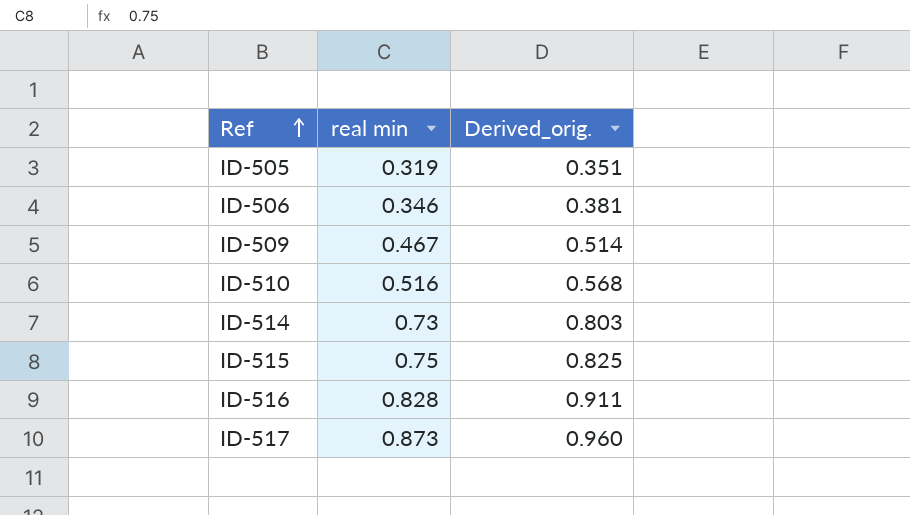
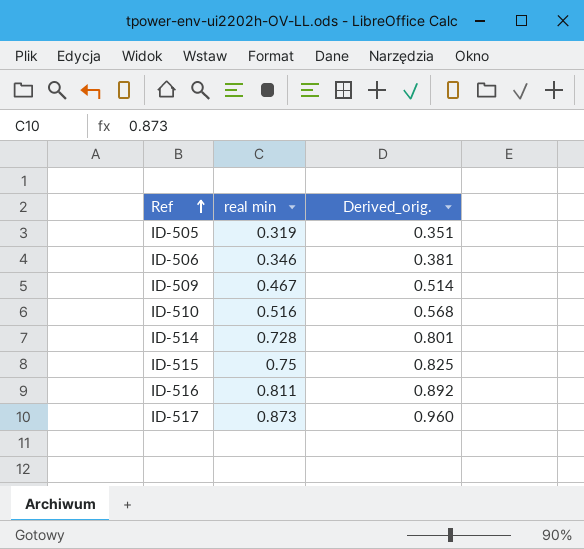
ID-514 | real min: 0.73 -> 0.728
ID-514 | Derived_orig.: 0.803 -> 0.801
ID-516 | real min: 0.828 -> 0.811
ID-516 | Derived_orig.: 0.911 -> 0.892

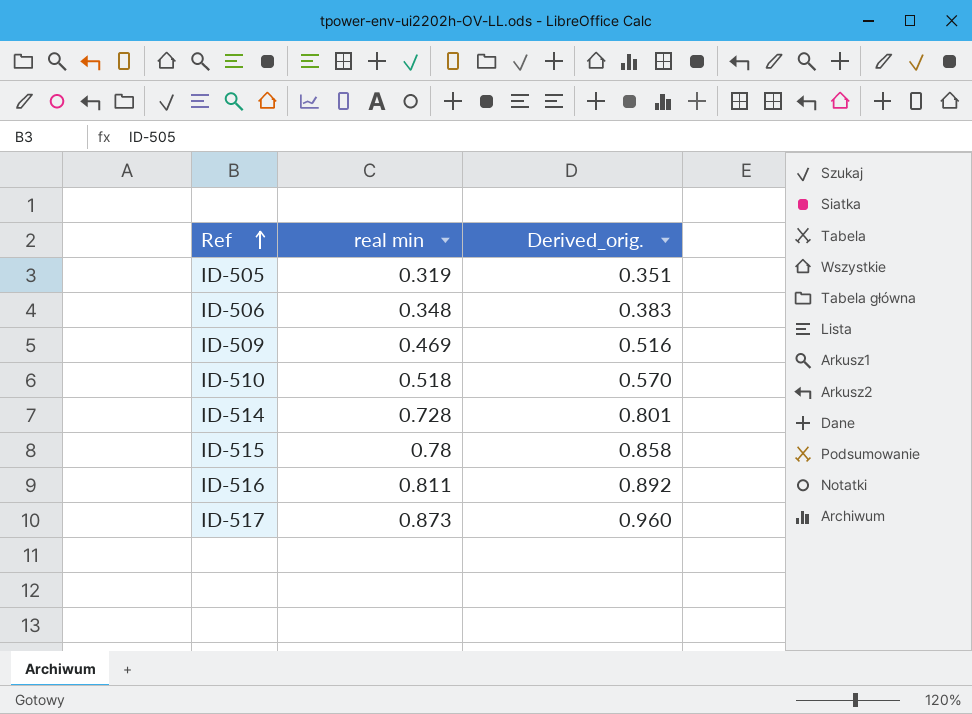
ID-506 | real min: 0.346 -> 0.348
ID-506 | Derived_orig.: 0.381 -> 0.383
ID-509 | real min: 0.467 -> 0.469
ID-509 | Derived_orig.: 0.514 -> 0.516
ID-510 | real min: 0.516 -> 0.518
ID-510 | Derived_orig.: 0.568 -> 0.570
ID-515 | real min: 0.75 -> 0.78
ID-515 | Derived_orig.: 0.825 -> 0.858

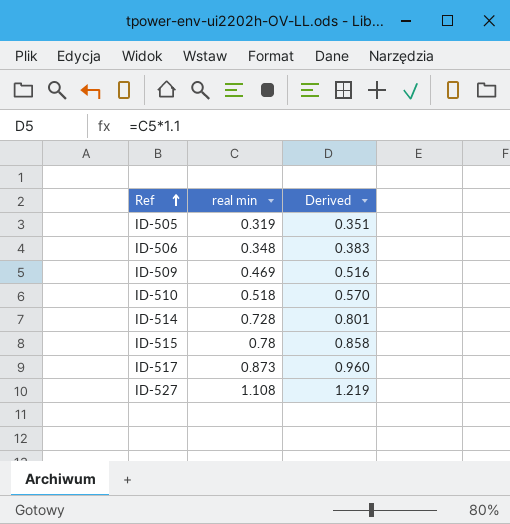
column name: Derived_orig. -> Derived
row ID-516: 0.811 | 0.892 -> none
row ID-527: none -> 1.108 | 1.219

